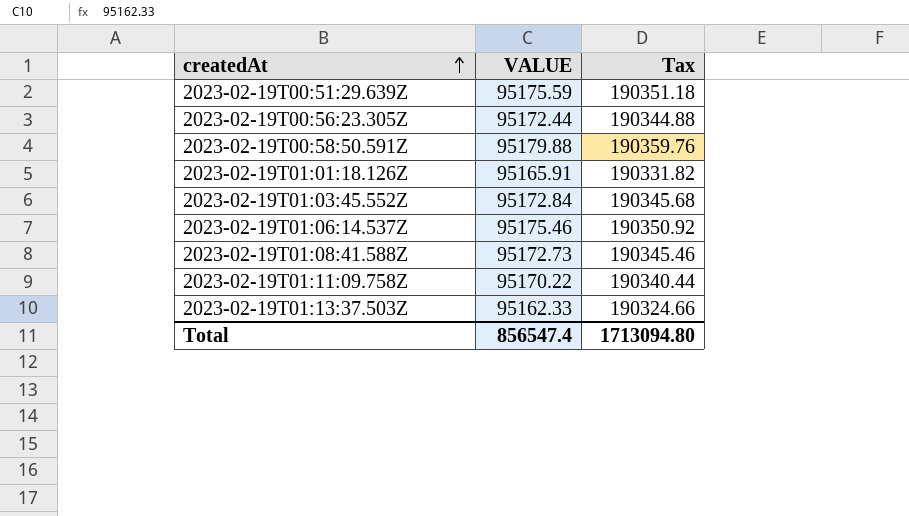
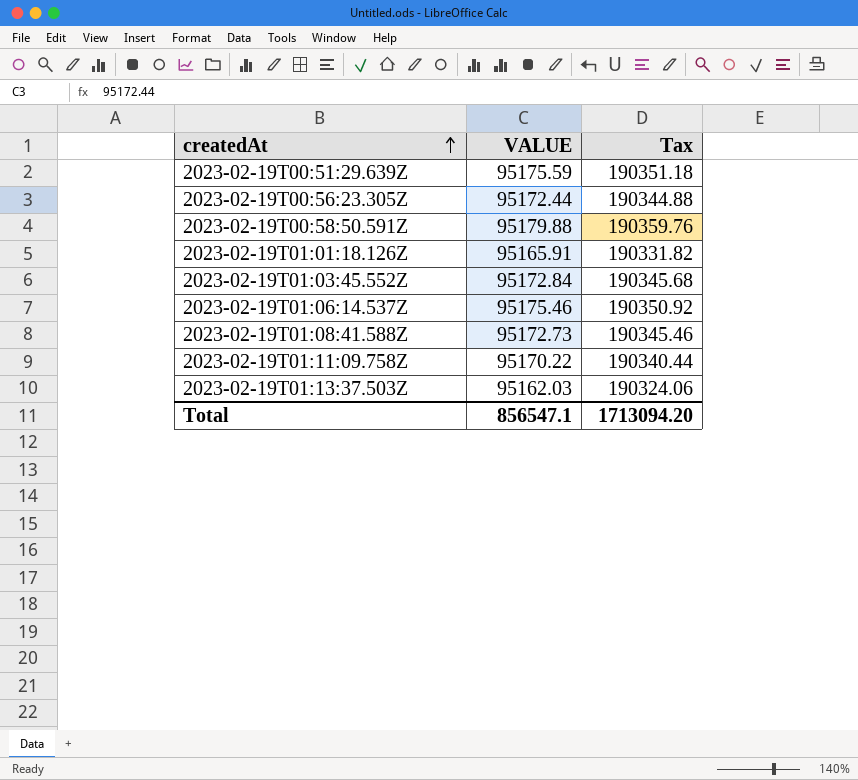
2023-02-19T01:13:37.503Z | VALUE: 95162.33 -> 95162.03
2023-02-19T01:13:37.503Z | Tax: 190324.66 -> 190324.06
Total | VALUE: 856547.4 -> 856547.1
Total | Tax: 1713094.80 -> 1713094.20

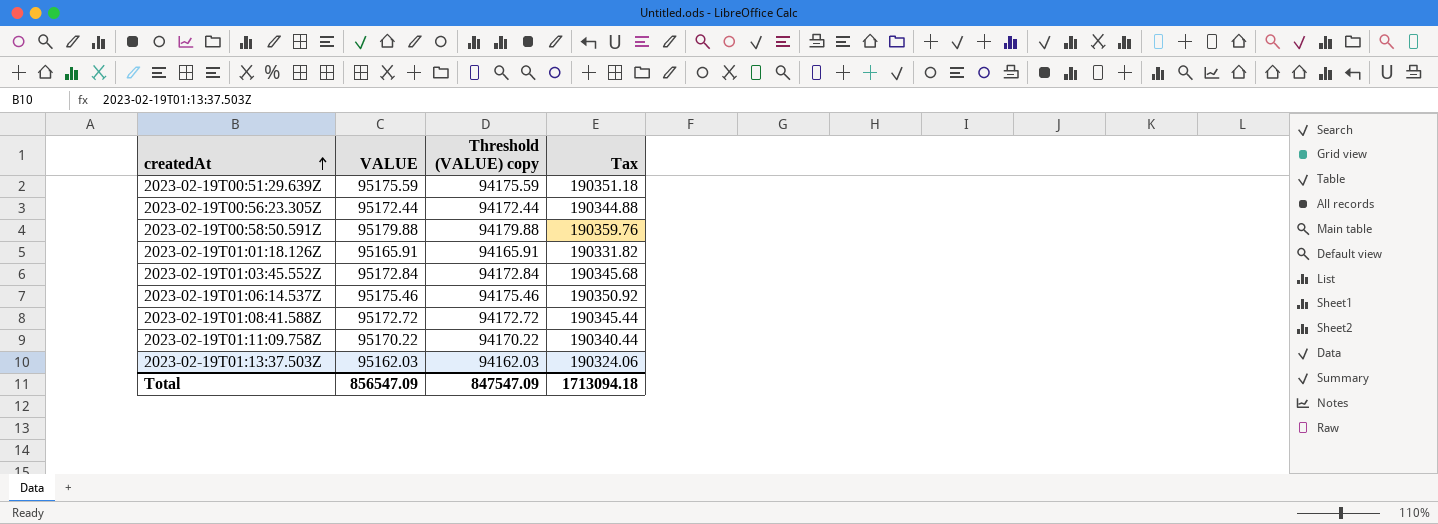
column Threshold (VALUE) copy | formula: none -> [VALUE] - 1000
2023-02-19T01:08:41.588Z | VALUE: 95172.73 -> 95172.72
2023-02-19T01:08:41.588Z | Tax: 190345.46 -> 190345.44
Total | VALUE: 856547.1 -> 856547.09
Total | Tax: 1713094.20 -> 1713094.18

